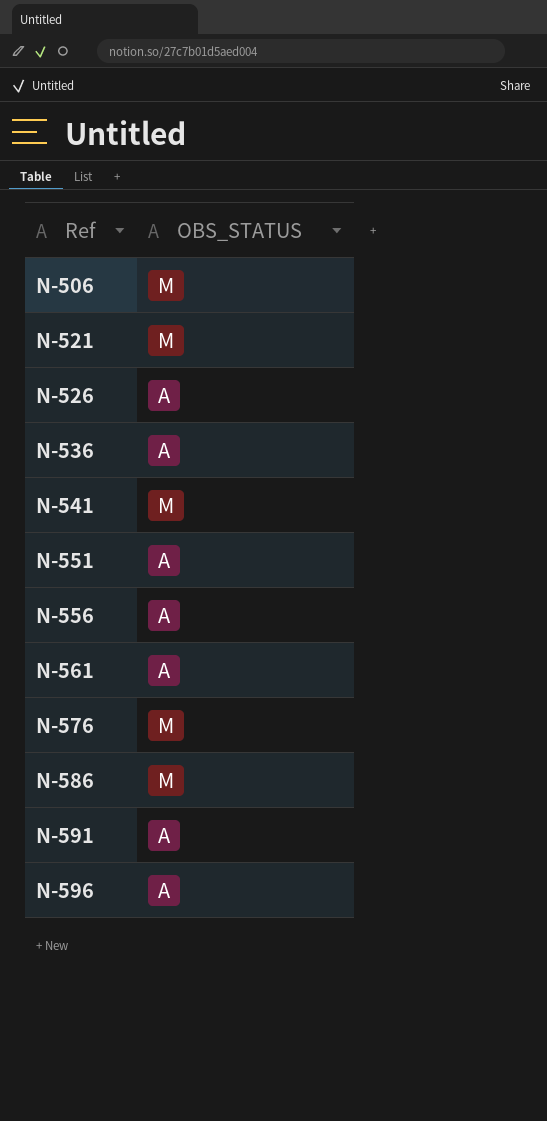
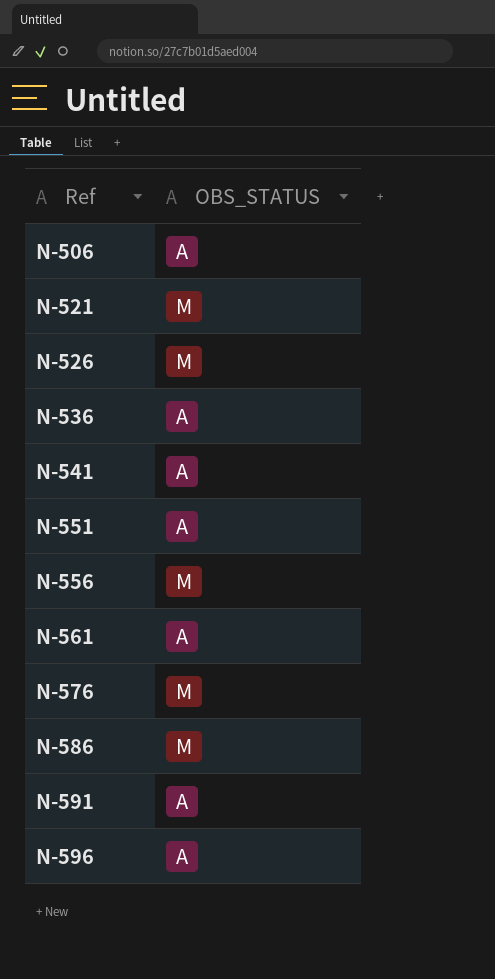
N-506 | OBS_STATUS: M -> A
N-526 | OBS_STATUS: A -> M
N-541 | OBS_STATUS: M -> A
N-556 | OBS_STATUS: A -> M

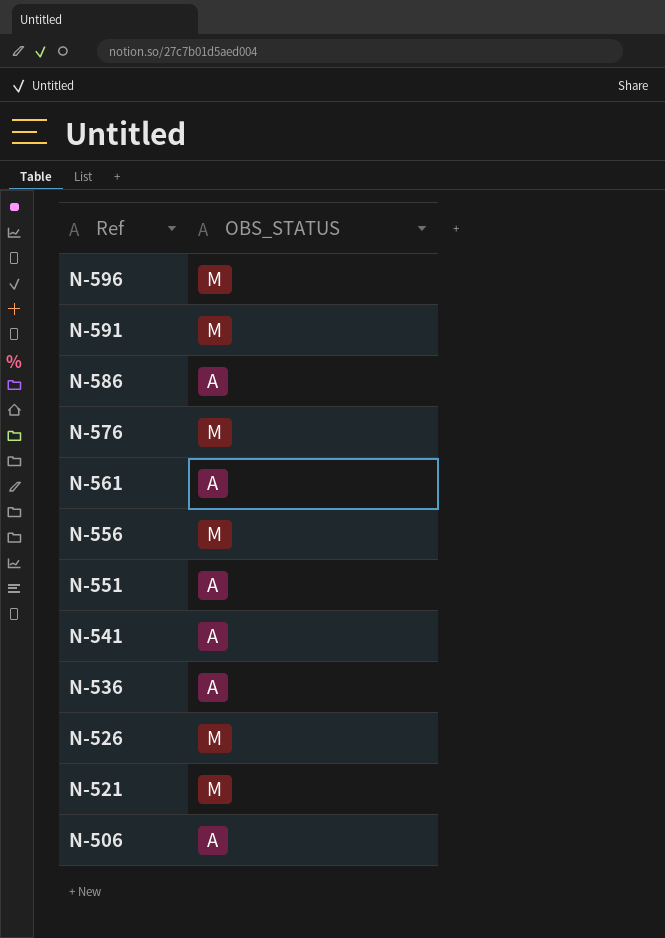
row order: Ref ascending -> Ref descending
N-596 | OBS_STATUS: A -> M
N-591 | OBS_STATUS: A -> M
N-586 | OBS_STATUS: M -> A

